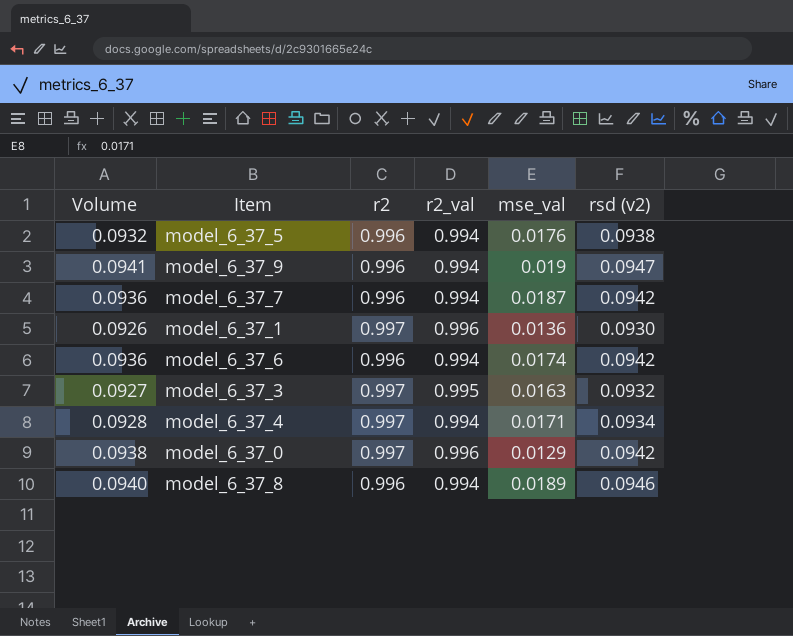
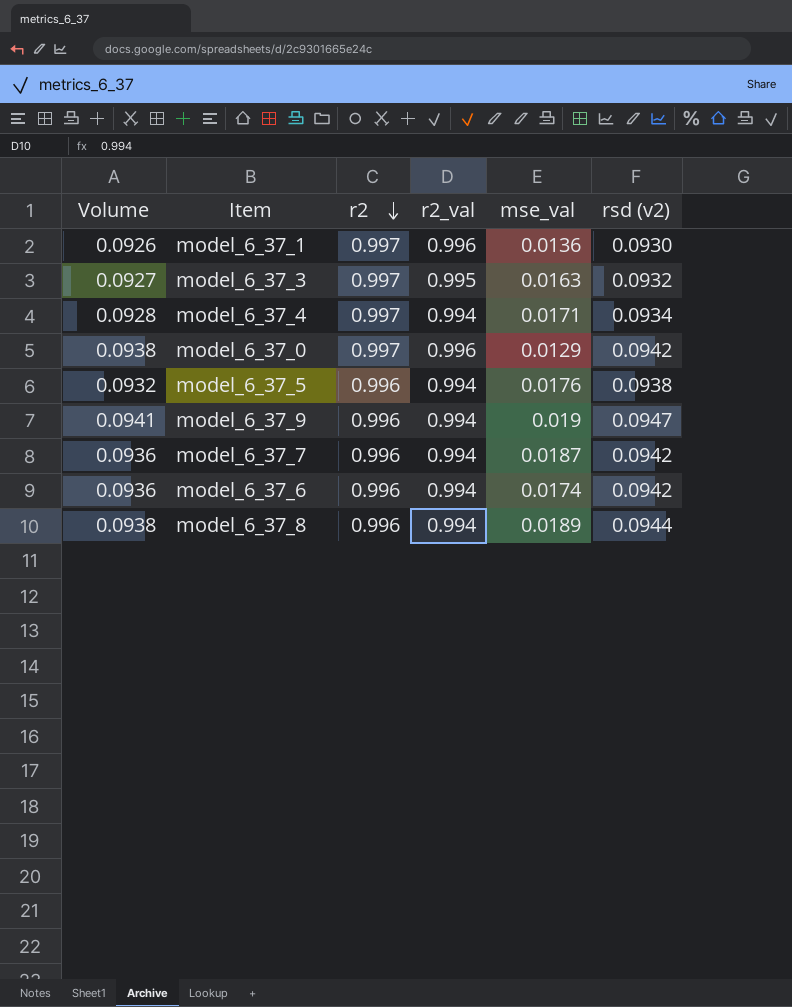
row order: none -> r2 descending
model_6_37_8 | Volume: 0.0940 -> 0.0938
model_6_37_8 | rsd (v2): 0.0946 -> 0.0944

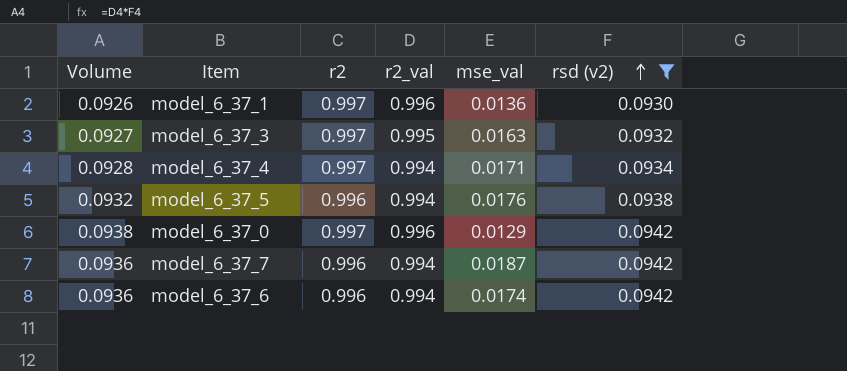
filter: none -> rsd (v2) <= 0.0942
row order: r2 descending -> rsd (v2) ascending

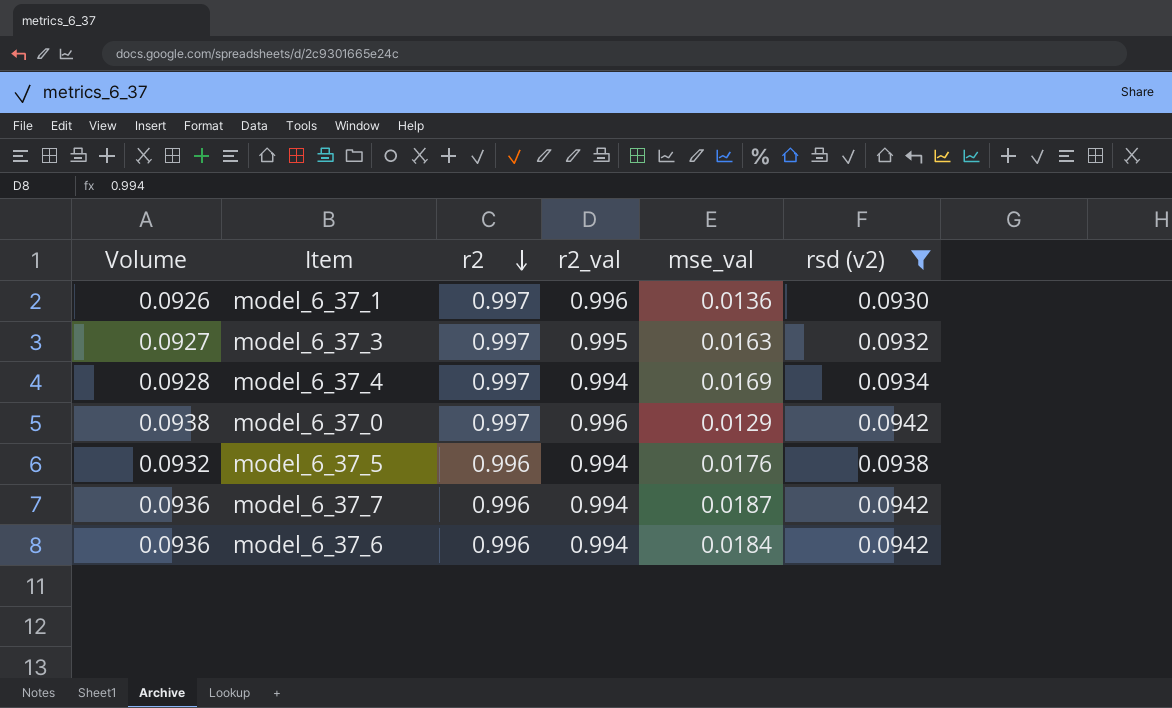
row order: rsd (v2) ascending -> r2 descending
model_6_37_4 | mse_val: 0.0171 -> 0.0169
model_6_37_6 | mse_val: 0.0174 -> 0.0184

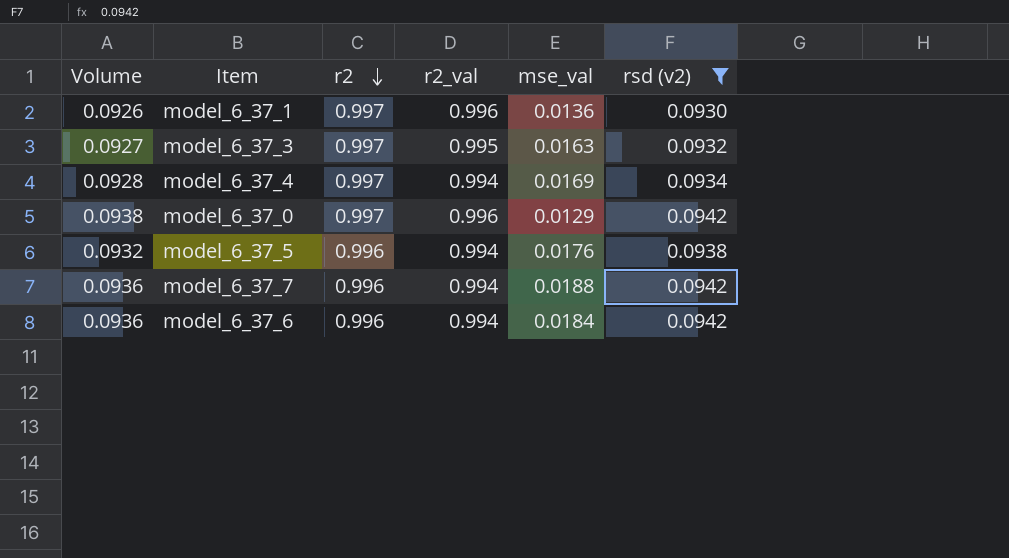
model_6_37_7 | mse_val: 0.0187 -> 0.0188

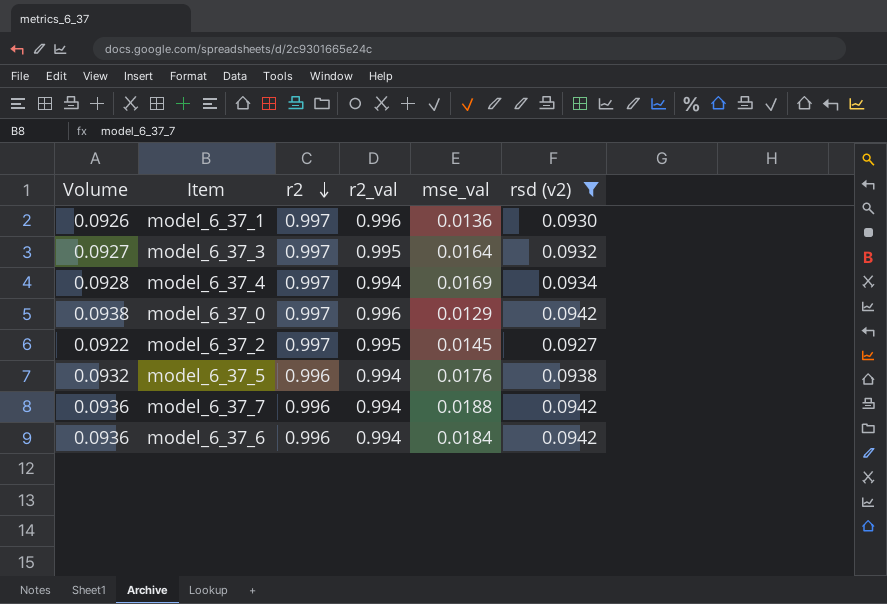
model_6_37_3 | mse_val: 0.0163 -> 0.0164
row model_6_37_2: none -> 0.0922 | 0.997 | 0.995 | 0.0145 | 0.0927

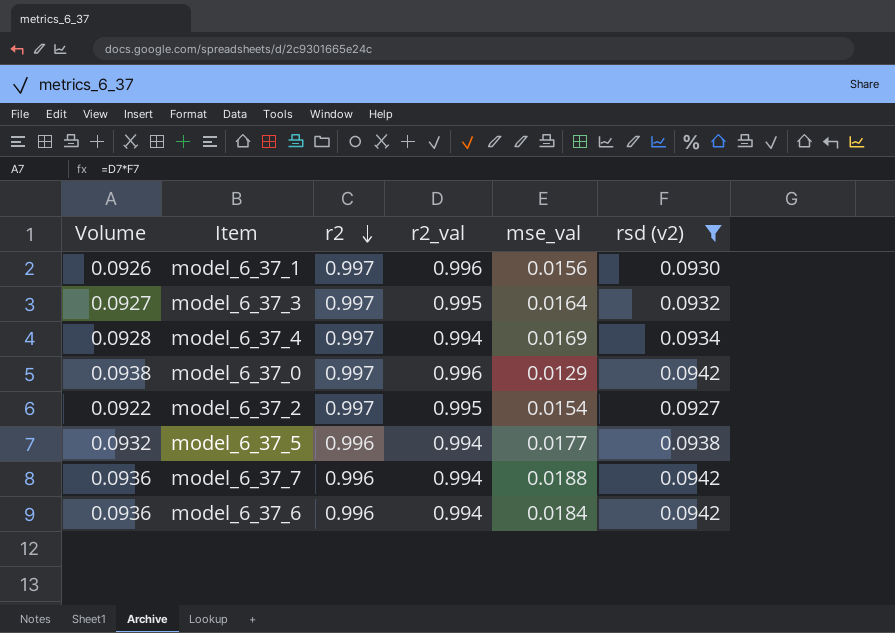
model_6_37_1 | mse_val: 0.0136 -> 0.0156
model_6_37_2 | mse_val: 0.0145 -> 0.0154
model_6_37_5 | mse_val: 0.0176 -> 0.0177

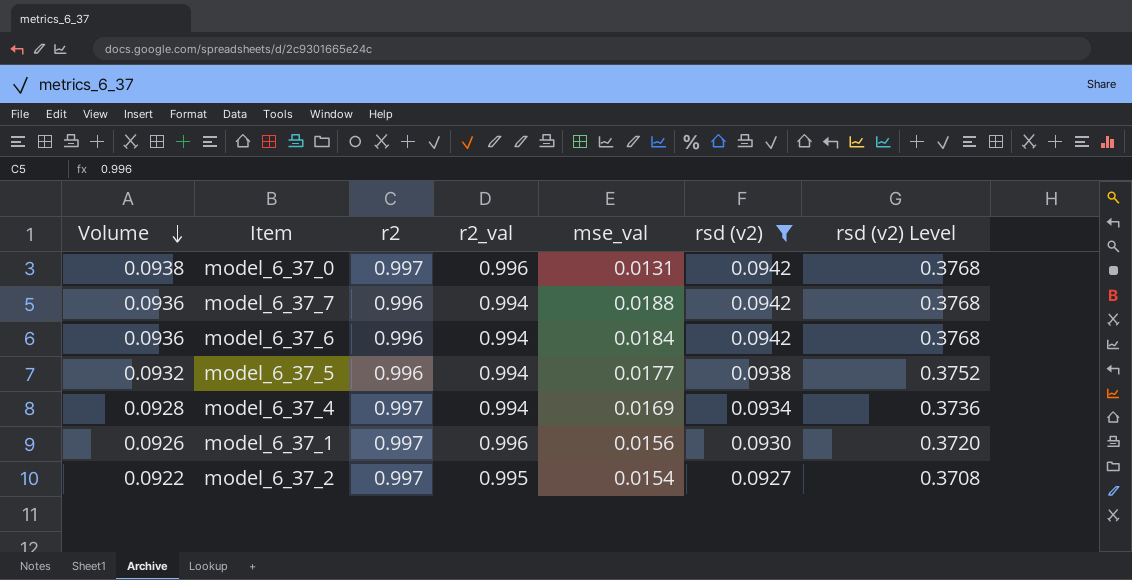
row order: r2 descending -> Volume descending
column rsd (v2) Level | formula: none -> [rsd (v2)] * 4
row model_6_37_3: 0.0927 | 0.997 | 0.995 | 0.0164 | 0.0932 -> none
model_6_37_0 | mse_val: 0.0129 -> 0.0131

